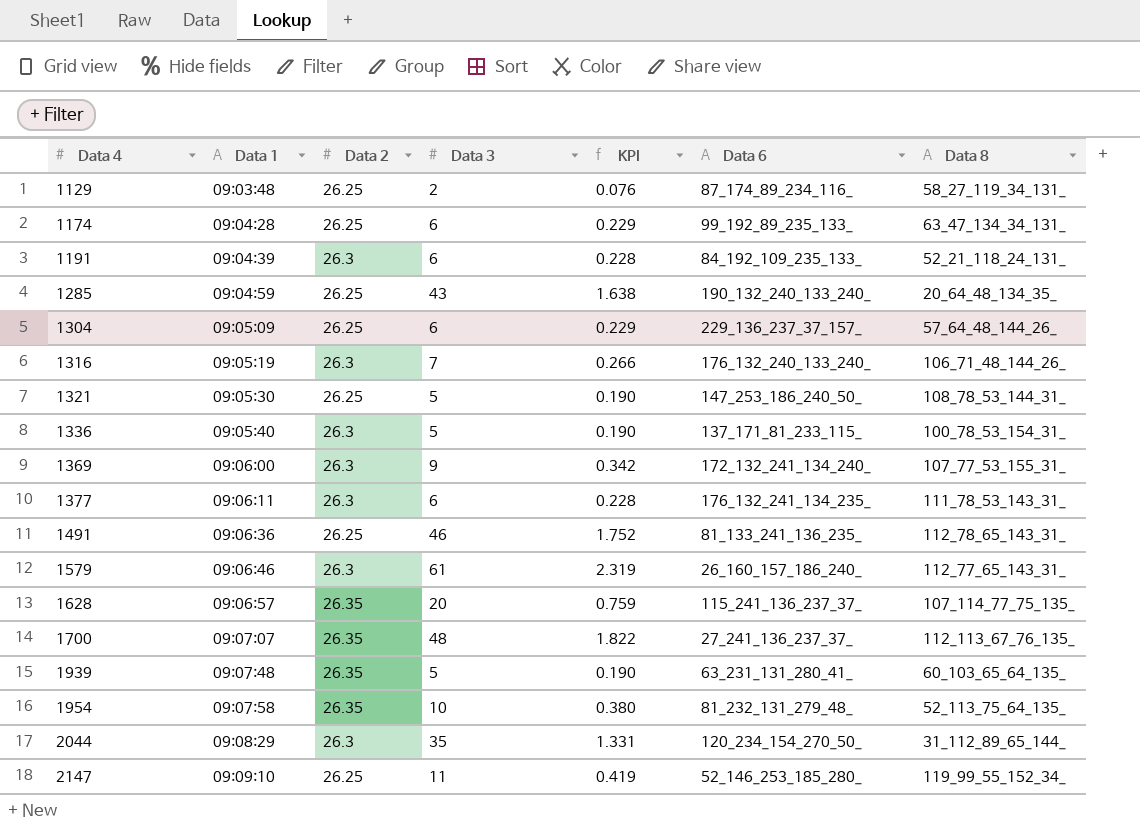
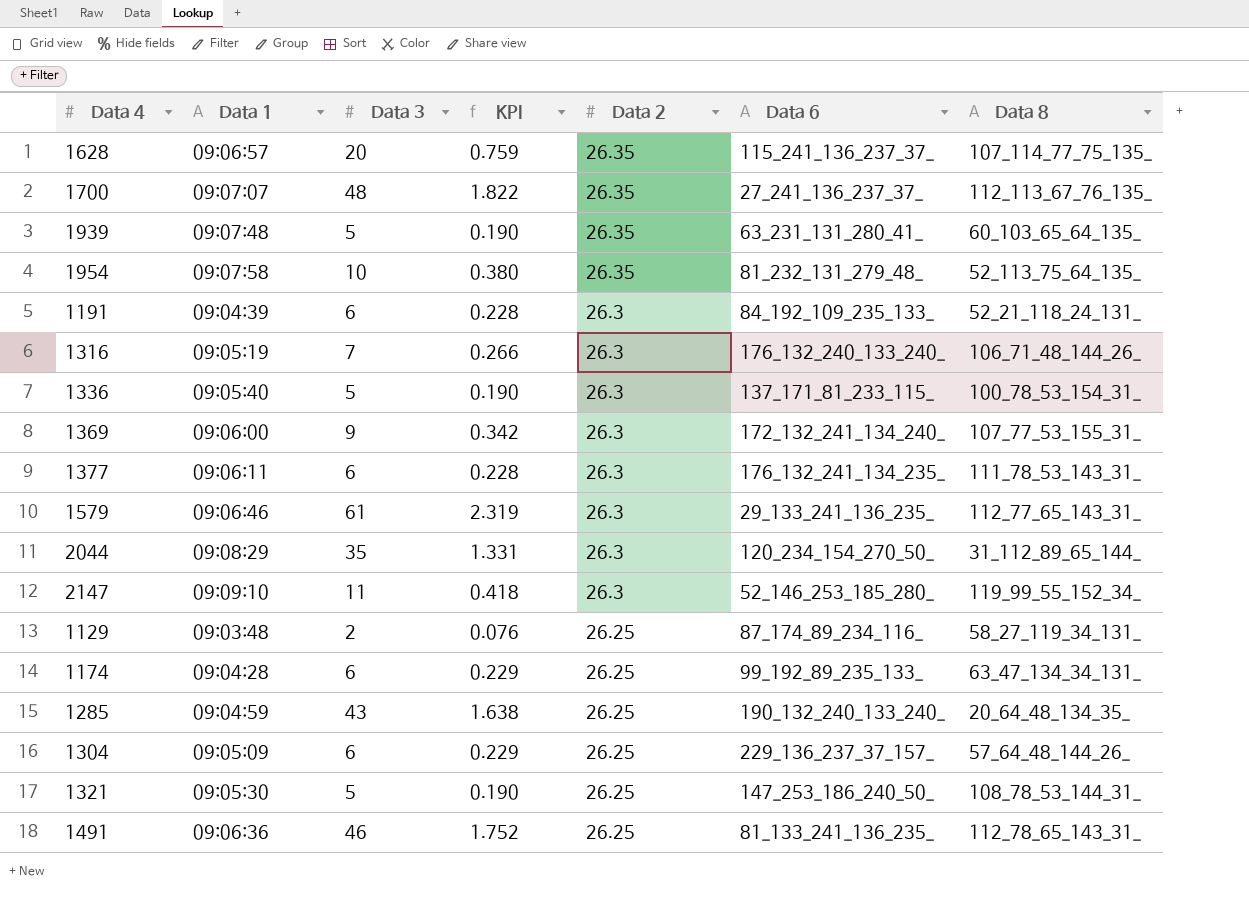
row order: Data 4 ascending -> Data 2 descending
column Data 2 | position: 3 -> 5
1579 | Data 6: 26_160_157_186_240_ -> 29_133_241_136_235_
2147 | KPI: 0.419 -> 0.418
2147 | Data 2: 26.25 -> 26.3

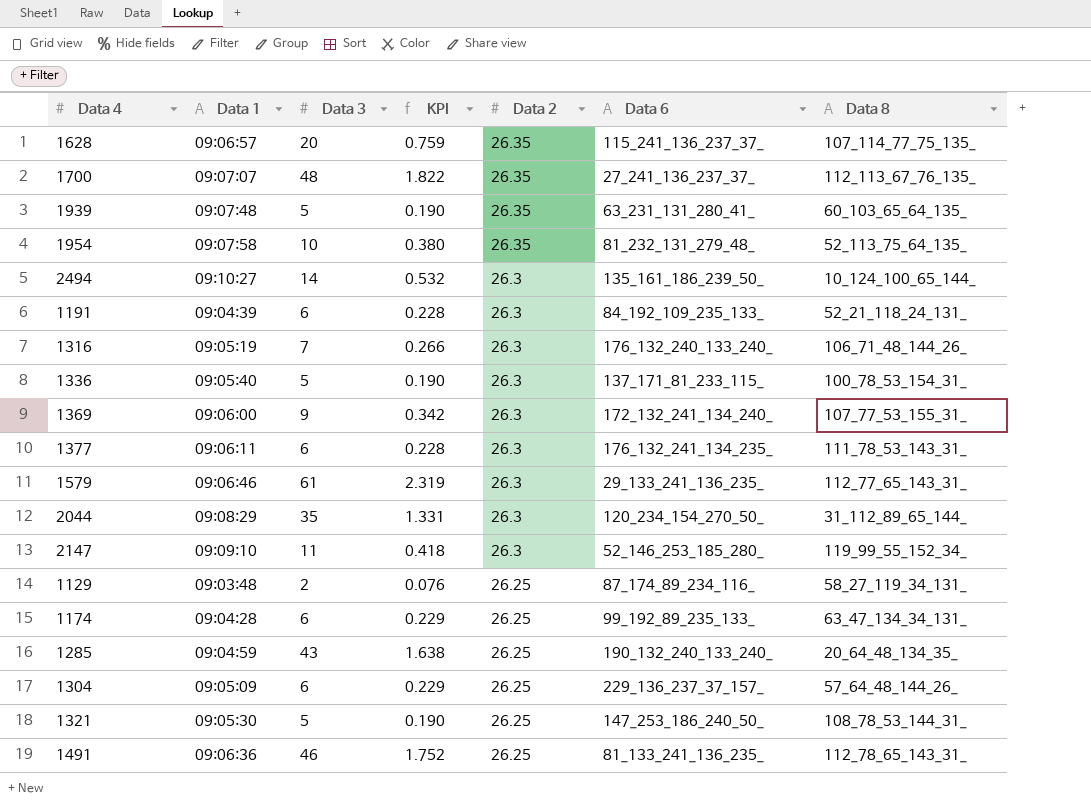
row 2494: none -> 09:10:27 | 14 | 0.532 | 26.3 | 135_161_186_239_50_ | 10_124_100_65_144_

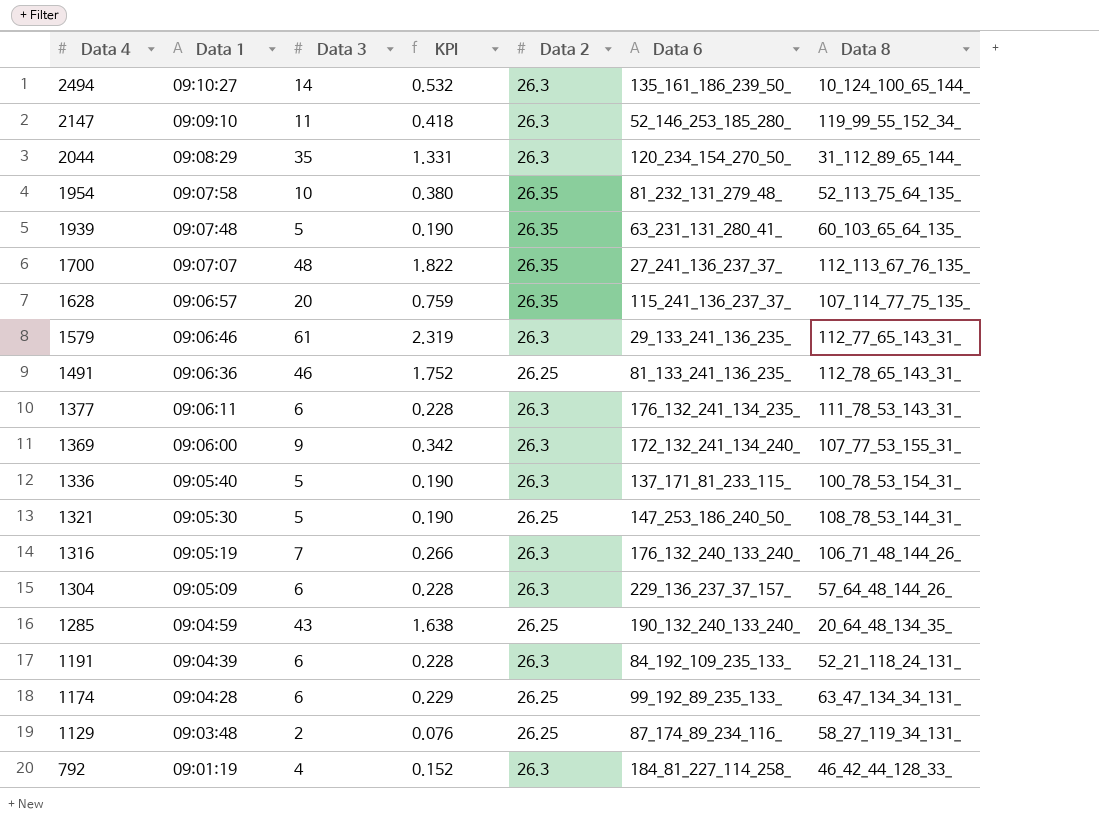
row order: Data 2 descending -> Data 4 descending
1304 | KPI: 0.229 -> 0.228
1304 | Data 2: 26.25 -> 26.3
row 792: none -> 09:01:19 | 4 | 0.152 | 26.3 | 184_81_227_114_258_ | 46_42_44_128_33_

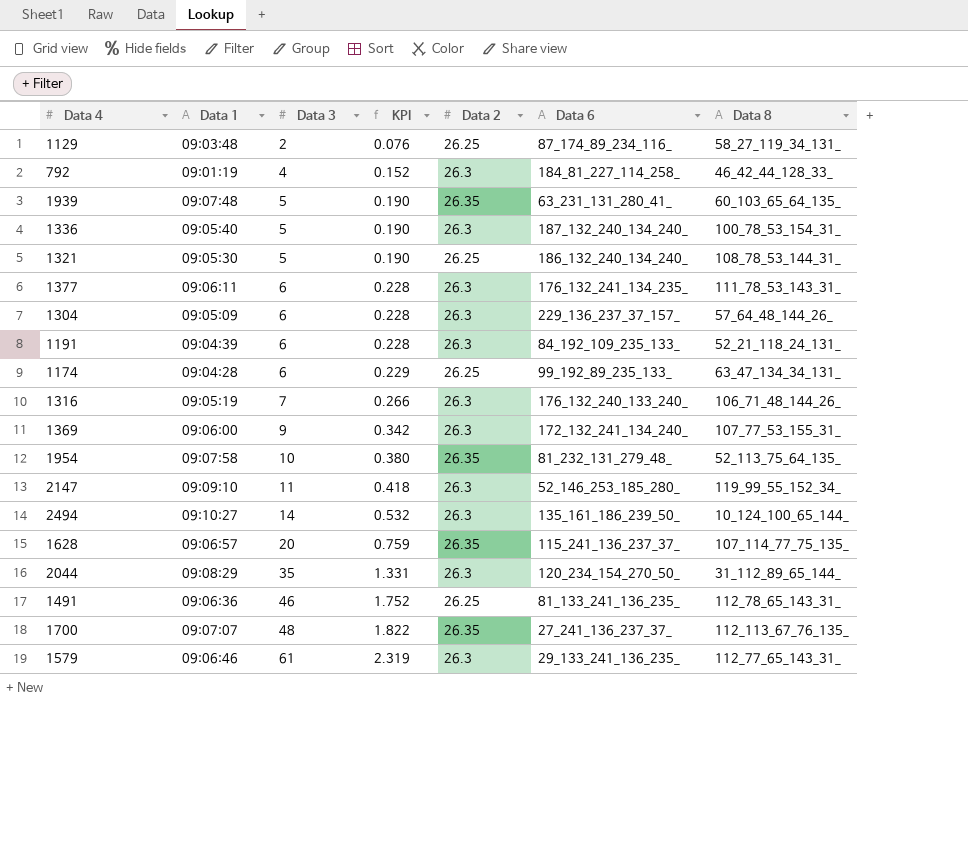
row order: Data 4 descending -> Data 3 ascending
row 1285: 09:04:59 | 43 | 1.638 | 26.25 | 190_132_240_133_240_ | 20_64_48_134_35_ -> none
1336 | Data 6: 137_171_81_233_115_ -> 187_132_240_134_240_
1321 | Data 6: 147_253_186_240_50_ -> 186_132_240_134_240_

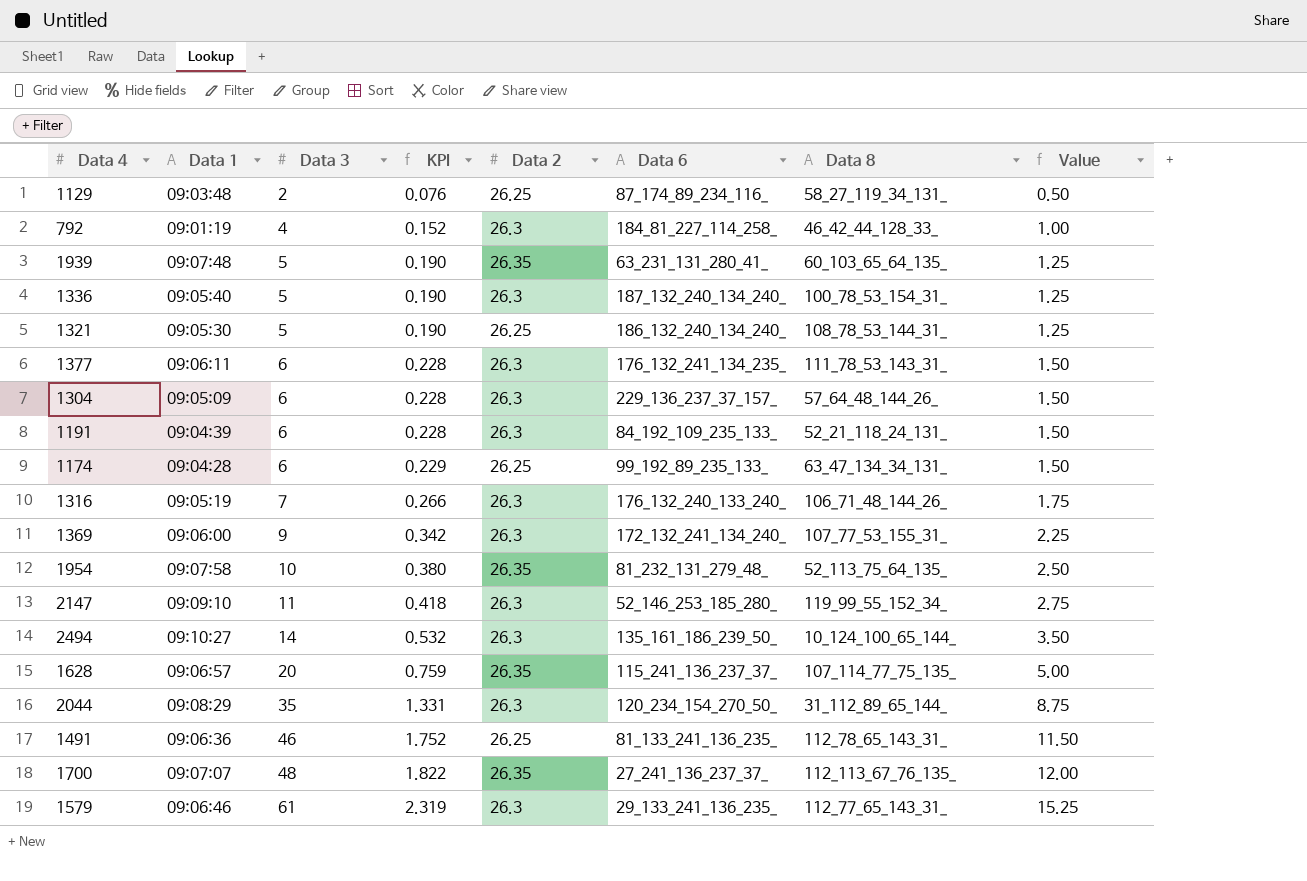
column Value | formula: none -> [Data 3] * 0.25

